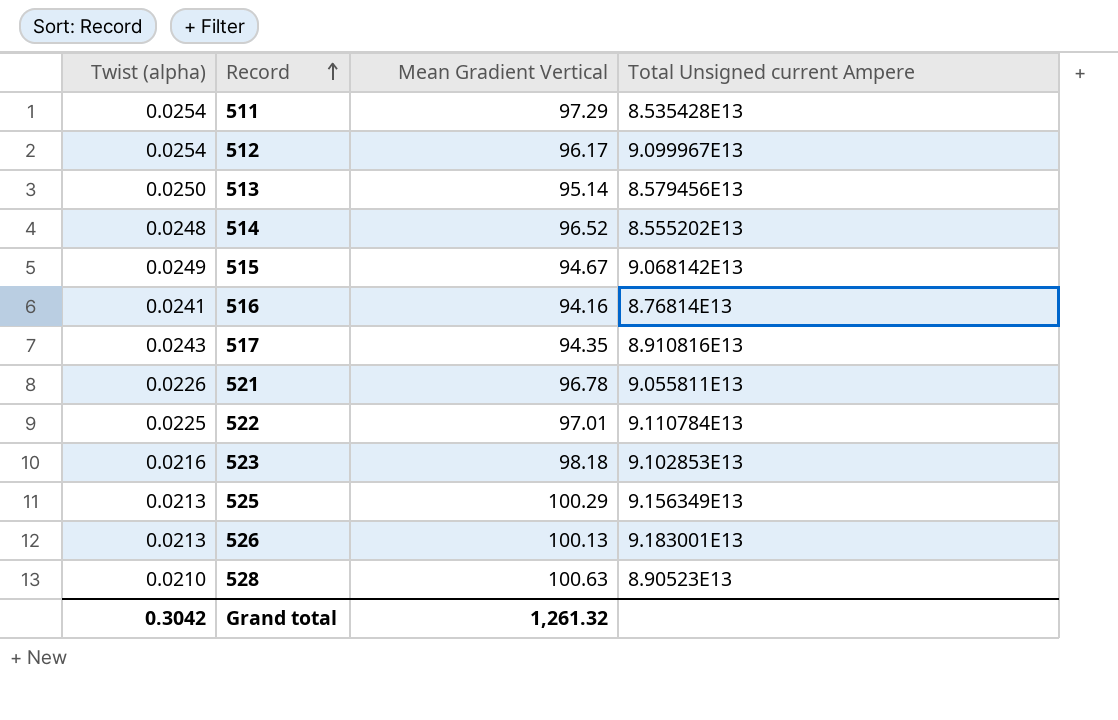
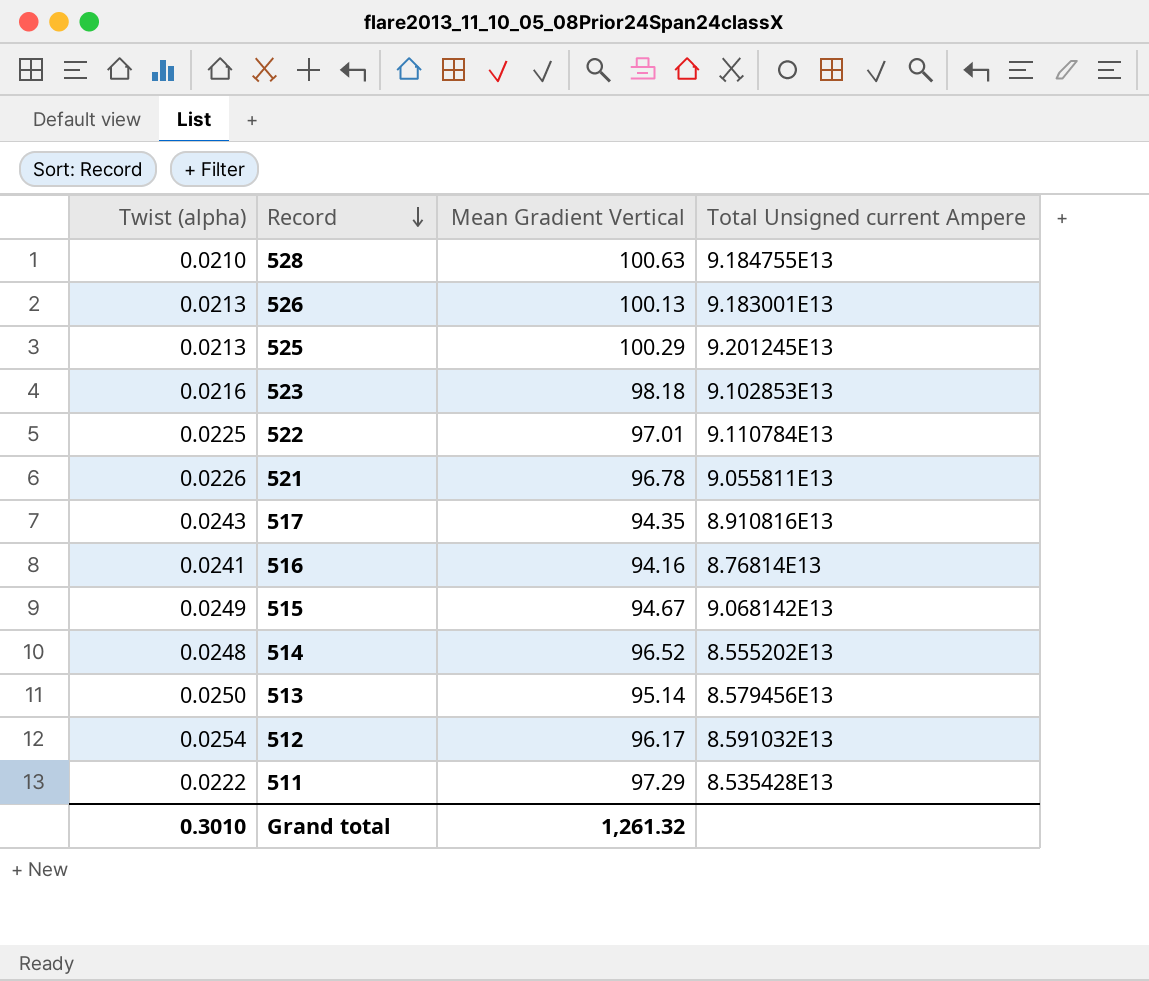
row order: Record ascending -> Record descending
528 | Total Unsigned current Ampere: 8.90523E13 -> 9.184755E13
525 | Total Unsigned current Ampere: 9.156349E13 -> 9.201245E13
512 | Total Unsigned current Ampere: 9.099967E13 -> 8.591032E13
511 | Twist (alpha): 0.0254 -> 0.0222
Grand total | Twist (alpha): 0.3042 -> 0.3010

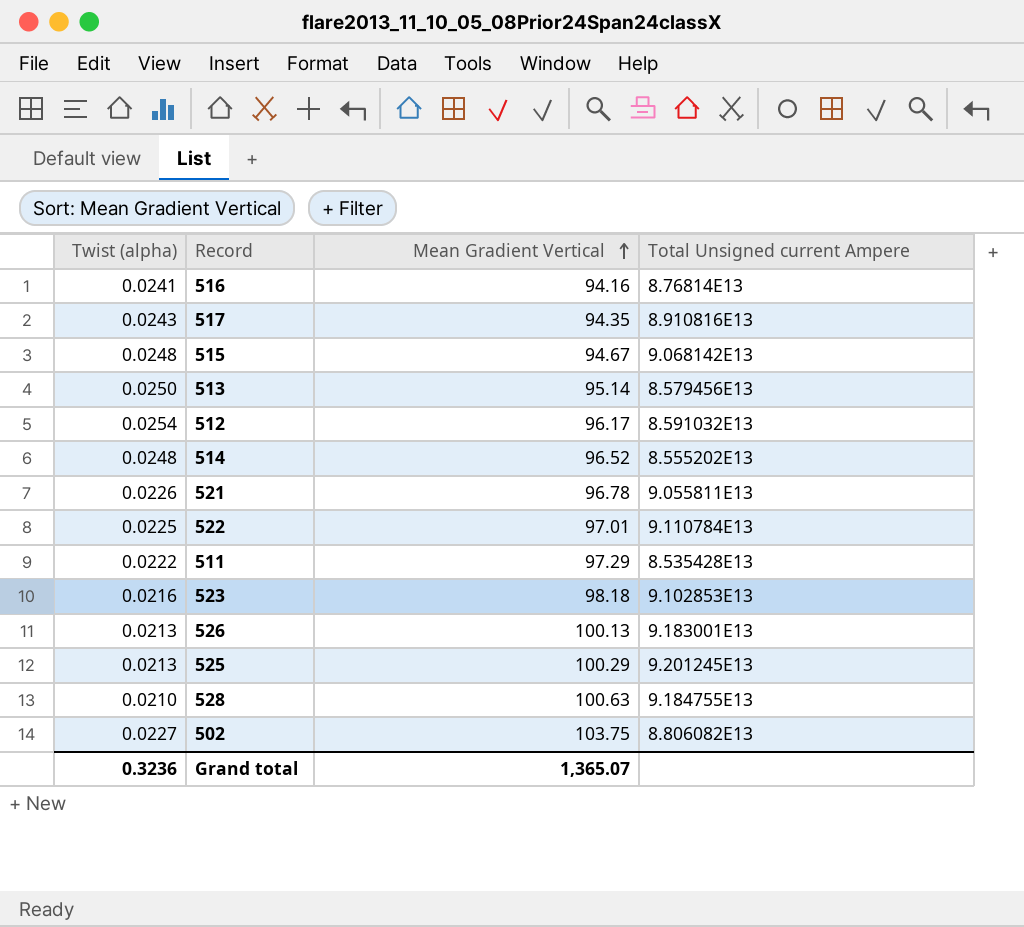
row order: Record descending -> Mean Gradient Vertical ascending
515 | Twist (alpha): 0.0249 -> 0.0248
row 502: none -> 0.0227 | 103.75 | 8.806082E13
Grand total | Twist (alpha): 0.3010 -> 0.3236
Grand total | Mean Gradient Vertical: 1,261.32 -> 1,365.07

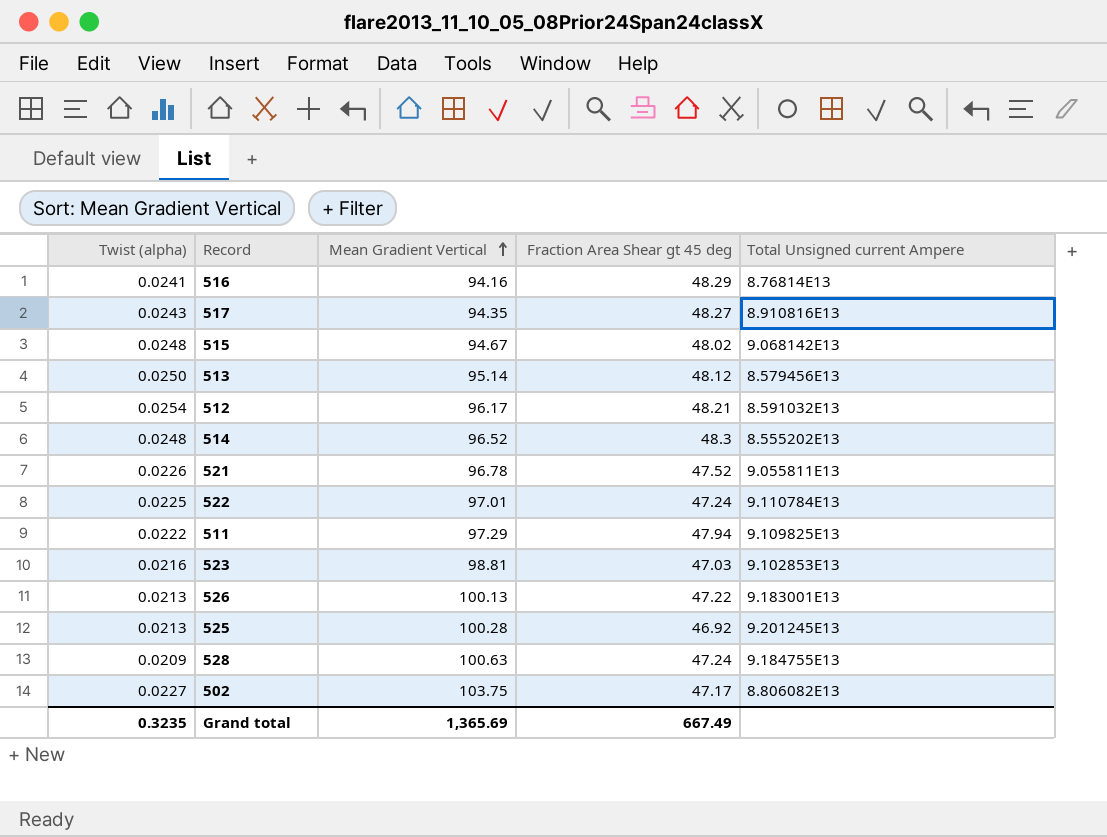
column Fraction Area Shear gt 45 deg | position: none -> 4
511 | Total Unsigned current Ampere: 8.535428E13 -> 9.109825E13
523 | Mean Gradient Vertical: 98.18 -> 98.81
525 | Mean Gradient Vertical: 100.29 -> 100.28
528 | Twist (alpha): 0.0210 -> 0.0209
Grand total | Twist (alpha): 0.3236 -> 0.3235
Grand total | Mean Gradient Vertical: 1,365.07 -> 1,365.69

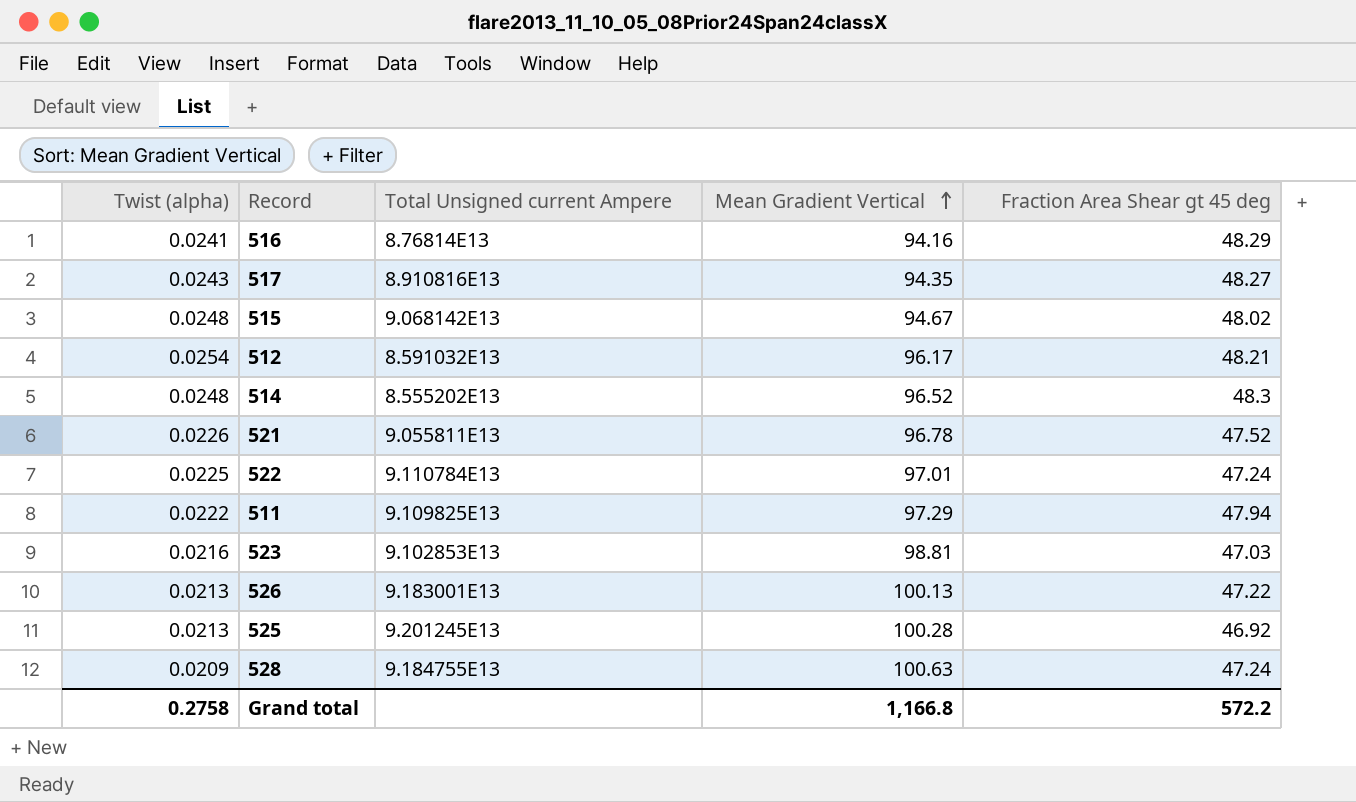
column Total Unsigned current Ampere | position: 5 -> 3
row 513: 0.0250 | 95.14 | 48.12 | 8.579456E13 -> none
row 502: 0.0227 | 103.75 | 47.17 | 8.806082E13 -> none
Grand total | Twist (alpha): 0.3235 -> 0.2758
Grand total | Mean Gradient Vertical: 1,365.69 -> 1,166.8
Grand total | Fraction Area Shear gt 45 deg: 667.49 -> 572.2

